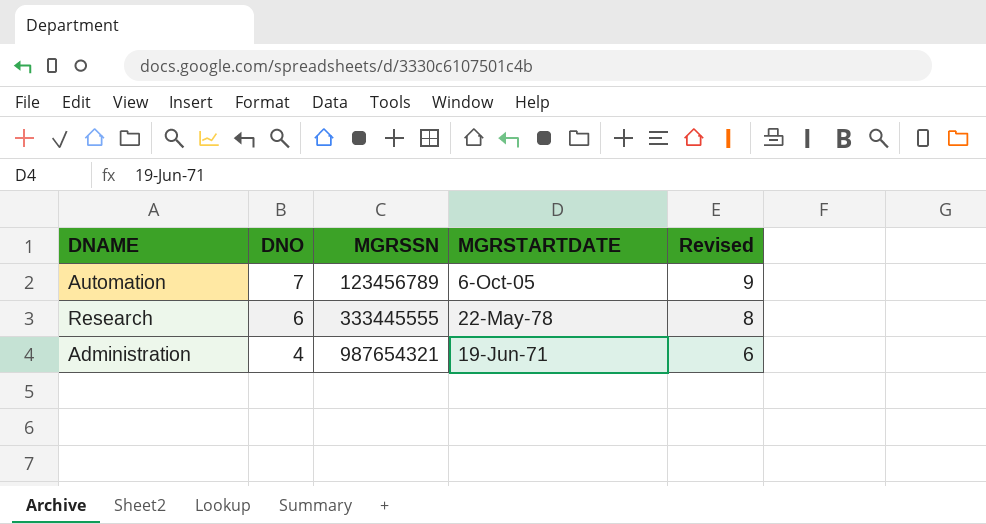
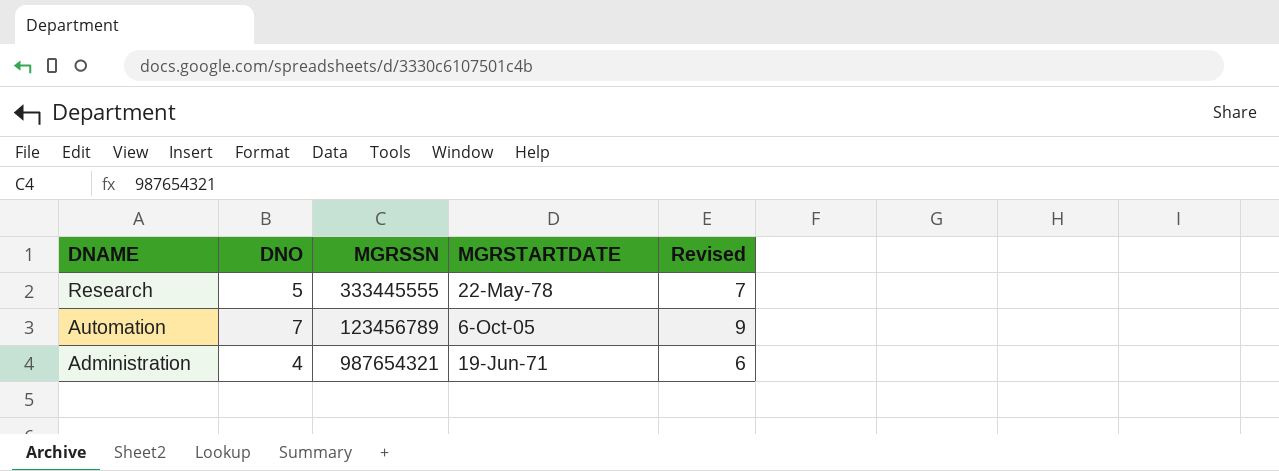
row order: DNO descending -> DNAME descending
Research | DNO: 6 -> 5
Research | Revised: 8 -> 7

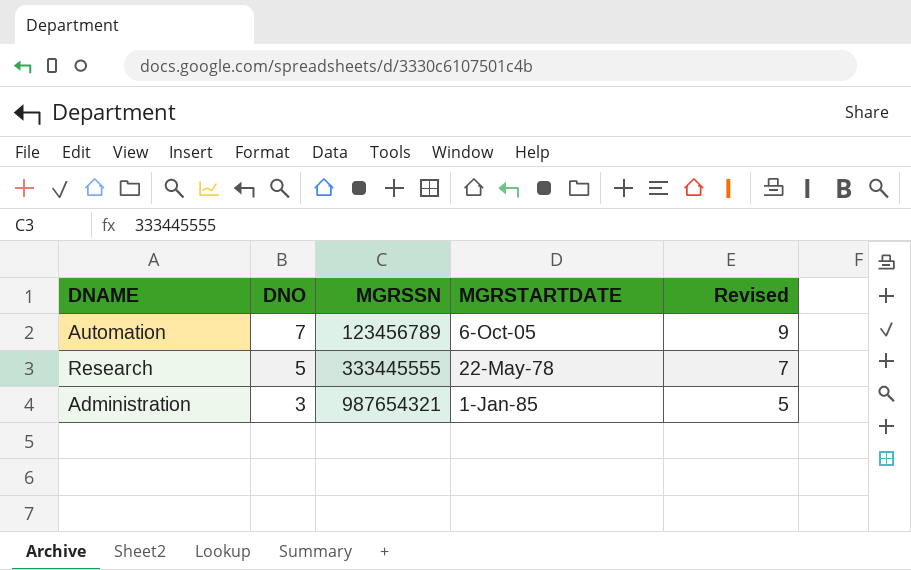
row order: DNAME descending -> DNO descending
Administration | DNO: 4 -> 3
Administration | MGRSTARTDATE: 19-Jun-71 -> 1-Jan-85
Administration | Revised: 6 -> 5

